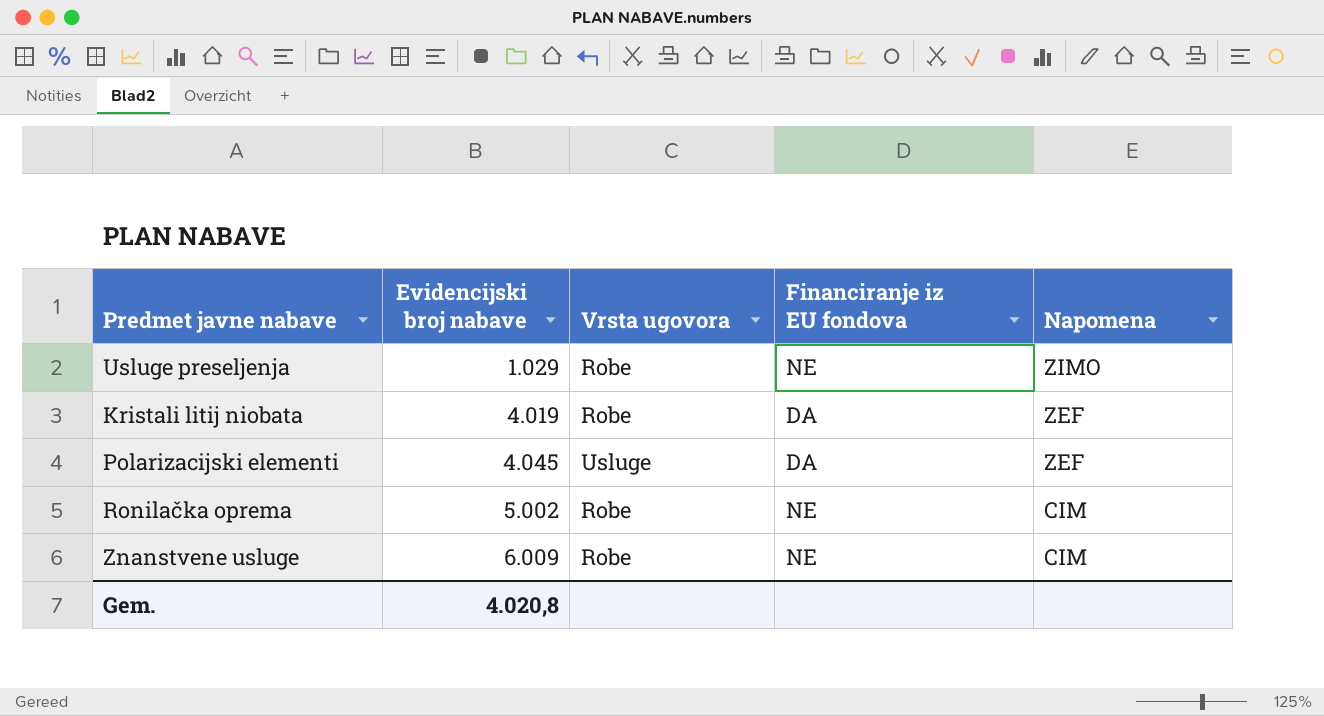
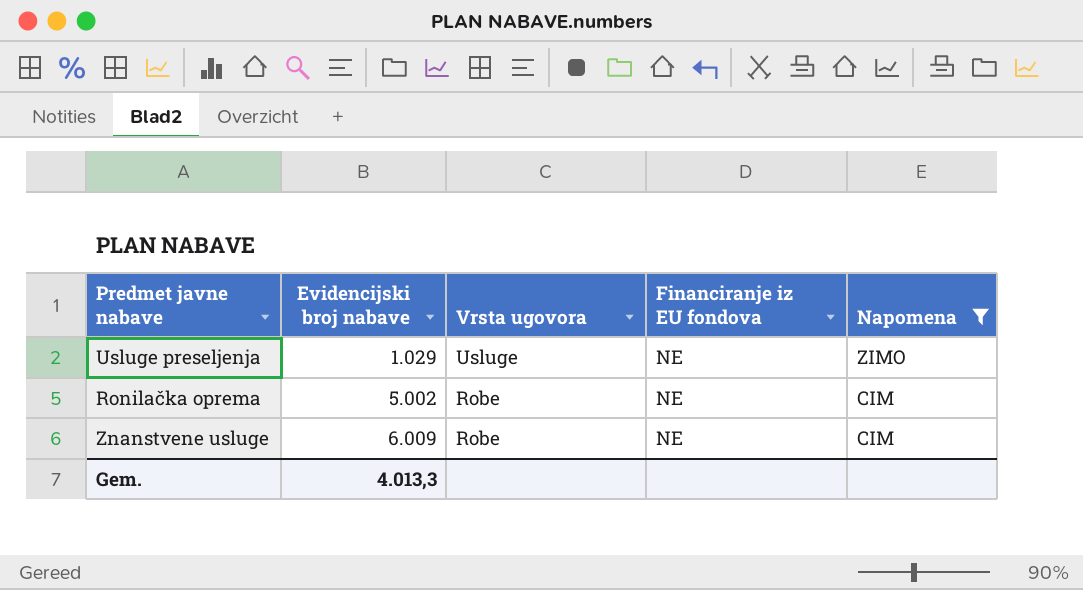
filter: none -> Napomena != ZEF
Usluge preseljenja | Vrsta ugovora: Robe -> Usluge
Gem. | Evidencijski broj nabave: 4.020,8 -> 4.013,3

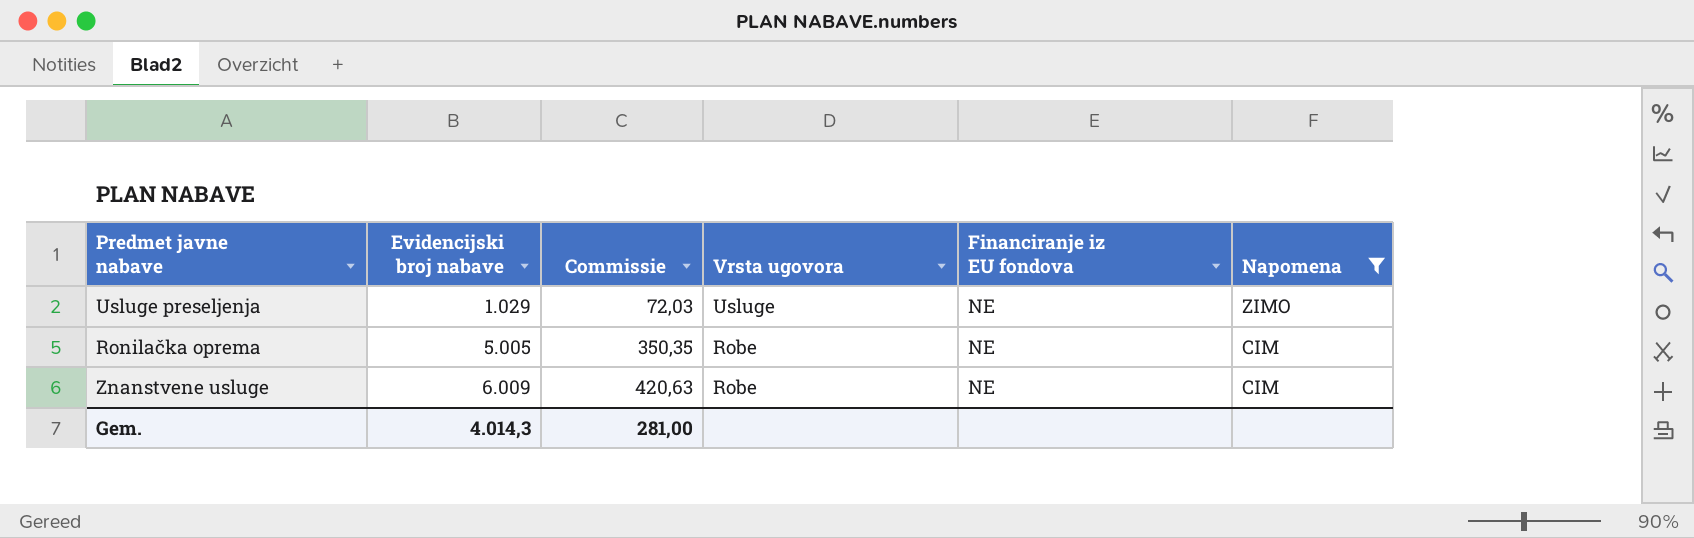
column Commissie | formula: none -> [Evidencijski broj nabave] * 0,07
Ronilačka oprema | Evidencijski broj nabave: 5.002 -> 5.005
Gem. | Evidencijski broj nabave: 4.013,3 -> 4.014,3

